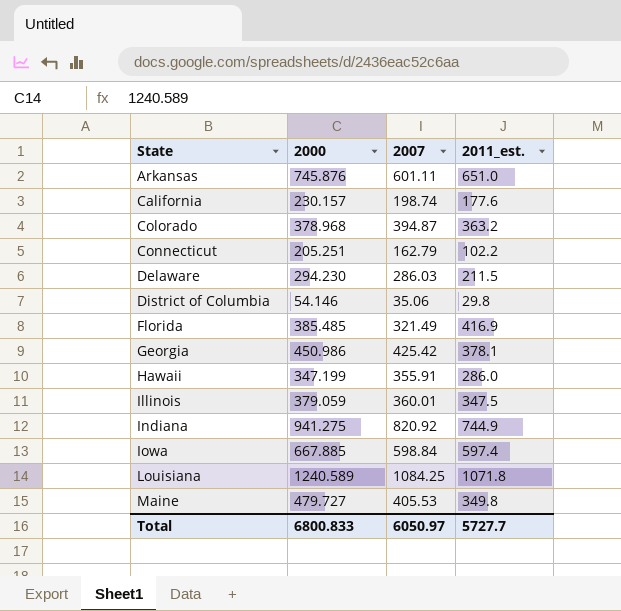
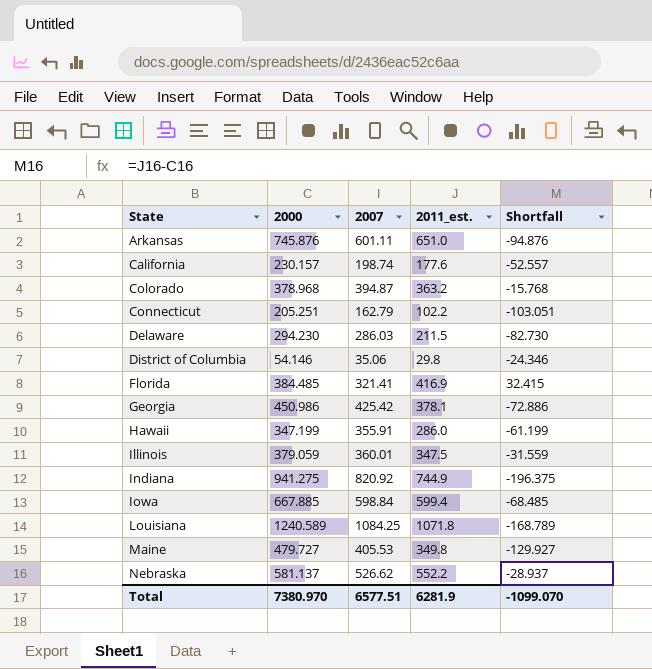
column Shortfall | formula: none -> [2011_est.] - [2000]
Florida | 2000: 385.485 -> 384.485
Florida | 2007: 321.49 -> 321.41
Iowa | 2011_est.: 597.4 -> 599.4
row Nebraska: none -> 581.137 | 526.62 | 552.2 | -28.937
Total | 2000: 6800.833 -> 7380.970
Total | 2007: 6050.97 -> 6577.51
Total | 2011_est.: 5727.7 -> 6281.9

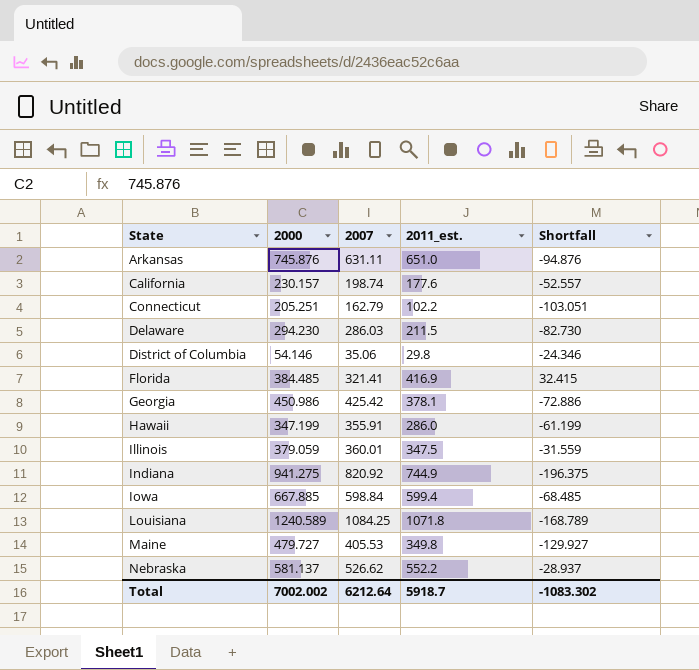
row Colorado: 378.968 | 394.87 | 363.2 | -15.768 -> none
Arkansas | 2007: 601.11 -> 631.11
Total | 2000: 7380.970 -> 7002.002
Total | 2007: 6577.51 -> 6212.64
Total | 2011_est.: 6281.9 -> 5918.7
Total | Shortfall: -1099.070 -> -1083.302

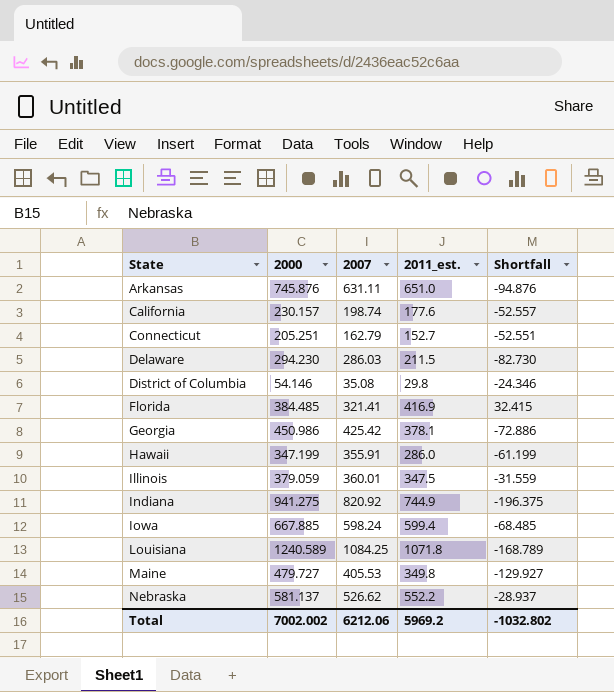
Connecticut | 2011_est.: 102.2 -> 152.7
Connecticut | Shortfall: -103.051 -> -52.551
District of Columbia | 2007: 35.06 -> 35.08
Iowa | 2007: 598.84 -> 598.24
Total | 2007: 6212.64 -> 6212.06
Total | 2011_est.: 5918.7 -> 5969.2
Total | Shortfall: -1083.302 -> -1032.802

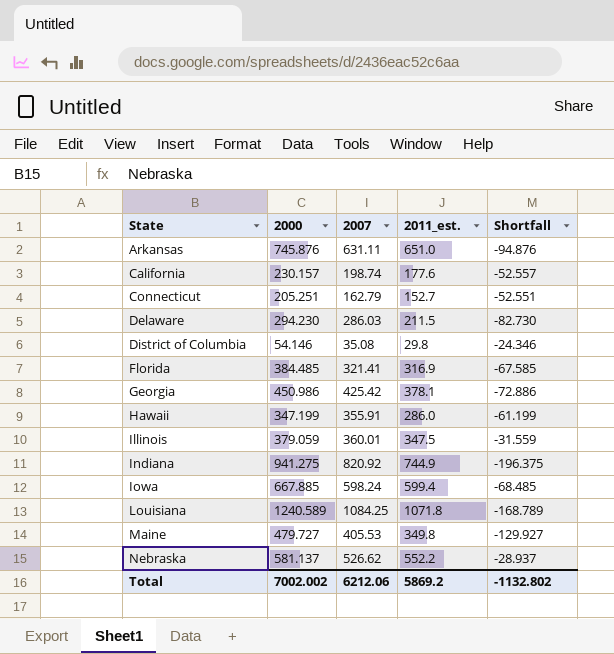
Florida | 2011_est.: 416.9 -> 316.9
Florida | Shortfall: 32.415 -> -67.585
Total | 2011_est.: 5969.2 -> 5869.2
Total | Shortfall: -1032.802 -> -1132.802

